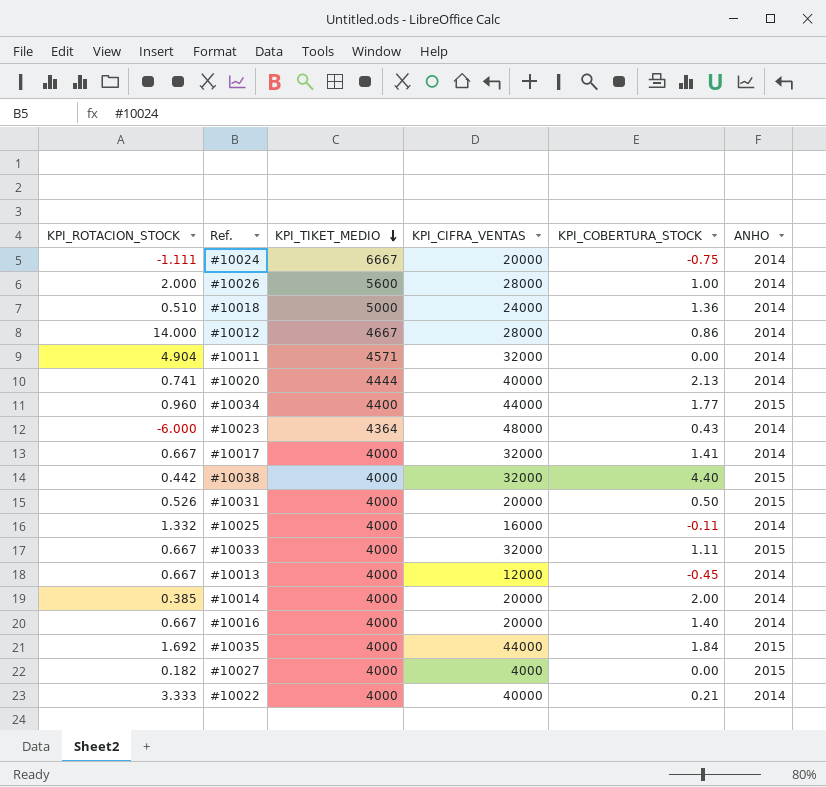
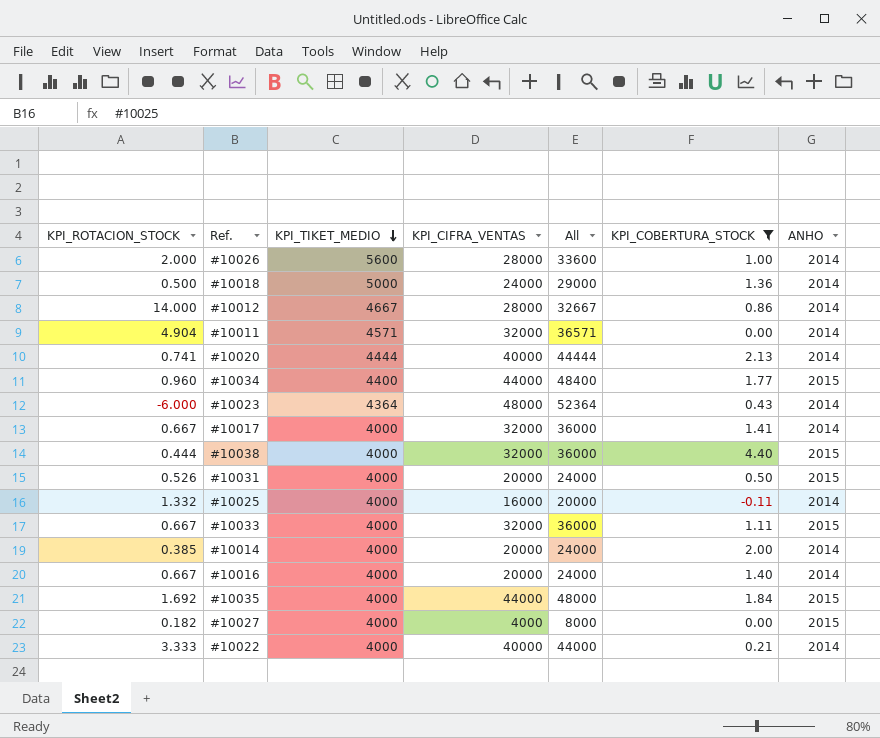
filter: none -> KPI_COBERTURA_STOCK >= -0.11
column All | formula: none -> [KPI_TIKET_MEDIO] + [KPI_CIFRA_VENTAS]
#10018 | KPI_ROTACION_STOCK: 0.510 -> 0.500
#10038 | KPI_ROTACION_STOCK: 0.442 -> 0.444

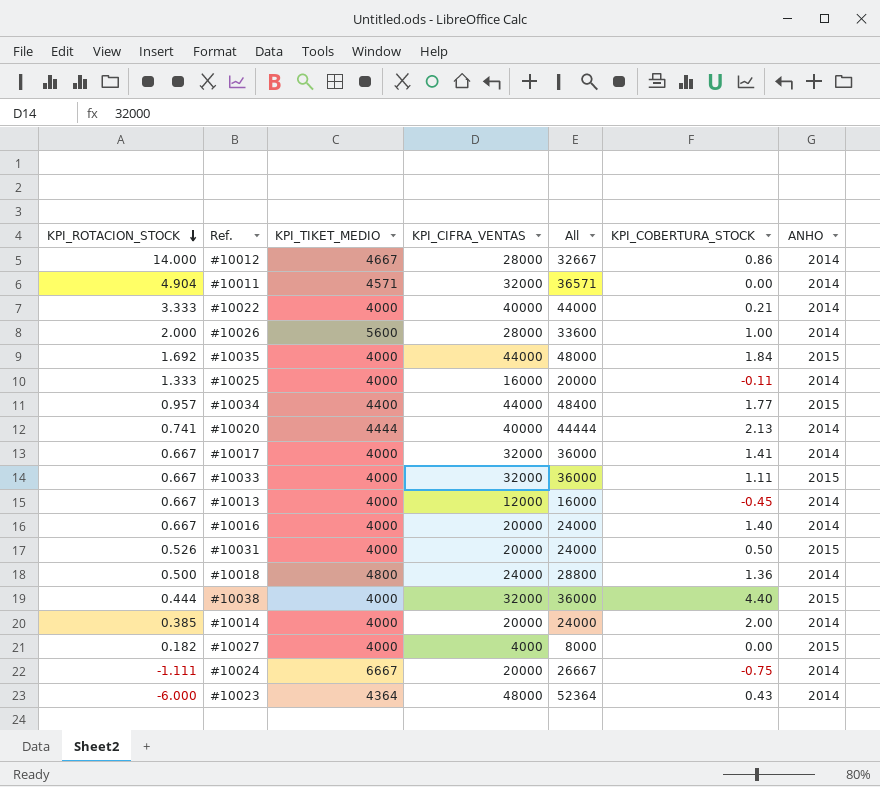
filter: KPI_COBERTURA_STOCK >= -0.11 -> none
row order: KPI_TIKET_MEDIO descending -> KPI_ROTACION_STOCK descending
#10025 | KPI_ROTACION_STOCK: 1.332 -> 1.333
#10034 | KPI_ROTACION_STOCK: 0.960 -> 0.957
#10018 | KPI_TIKET_MEDIO: 5000 -> 4800
#10018 | All: 29000 -> 28800

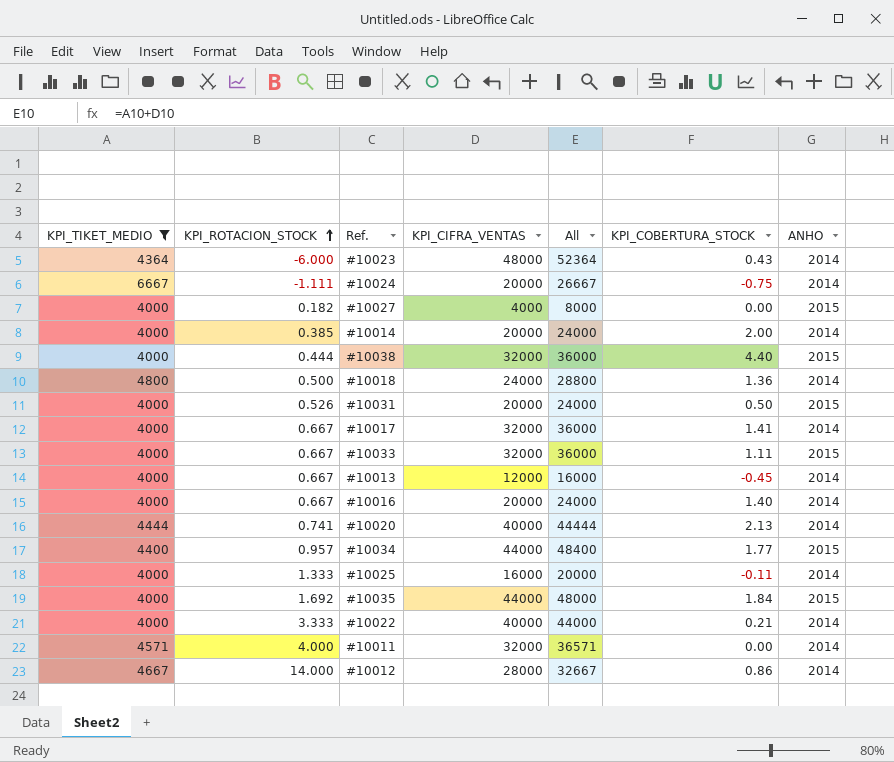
filter: none -> KPI_TIKET_MEDIO != 5600
row order: KPI_ROTACION_STOCK descending -> KPI_ROTACION_STOCK ascending
column KPI_TIKET_MEDIO | position: 3 -> 1
#10011 | KPI_ROTACION_STOCK: 4.904 -> 4.000

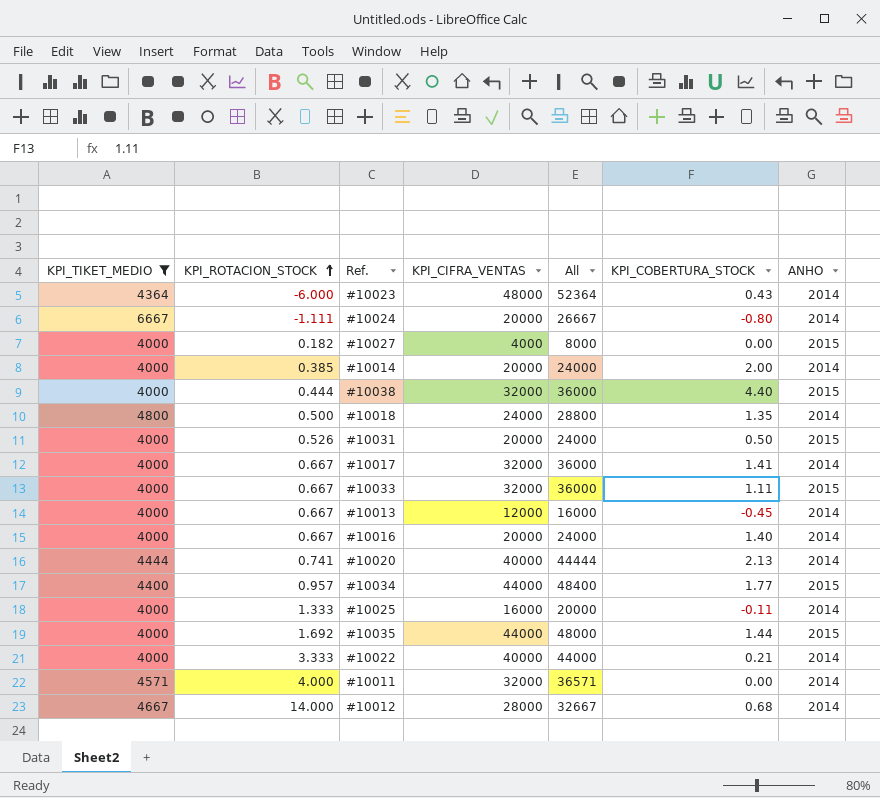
#10024 | KPI_COBERTURA_STOCK: -0.75 -> -0.80
#10018 | KPI_COBERTURA_STOCK: 1.36 -> 1.35
#10035 | KPI_COBERTURA_STOCK: 1.84 -> 1.44
#10012 | KPI_COBERTURA_STOCK: 0.86 -> 0.68

